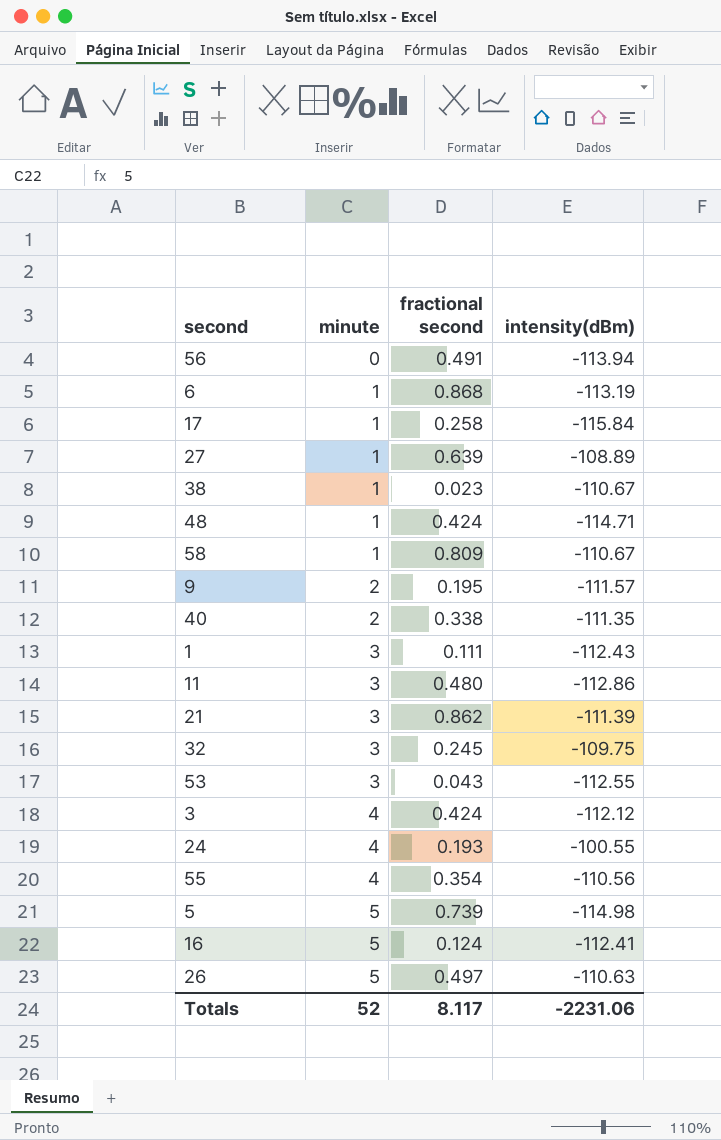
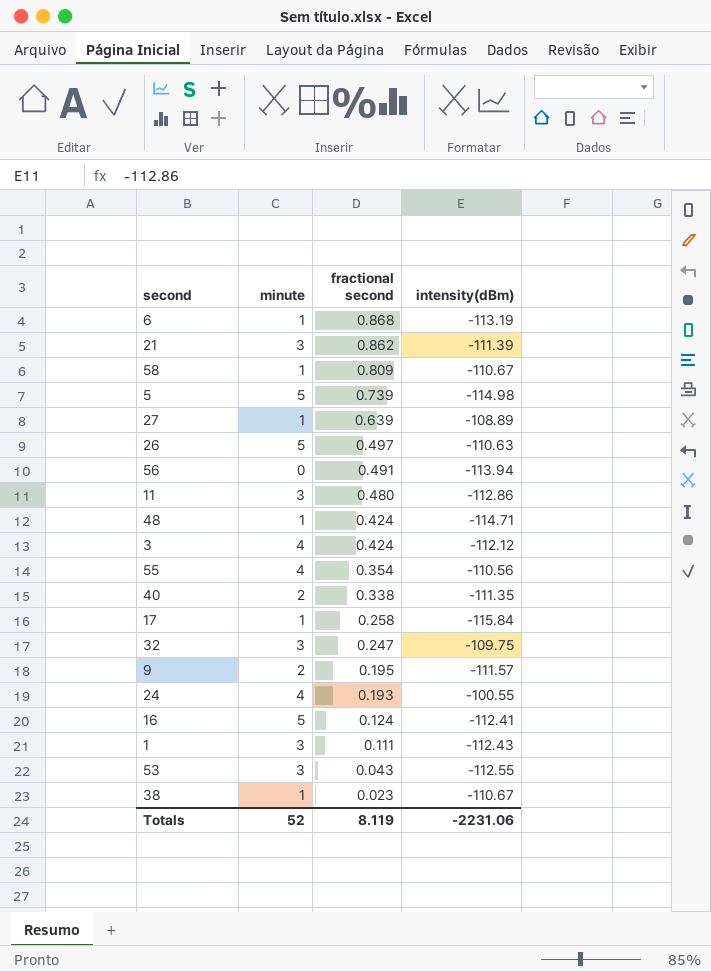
row order: minute ascending -> fractional second descending
32 | fractional second: 0.245 -> 0.247
Totals | fractional second: 8.117 -> 8.119

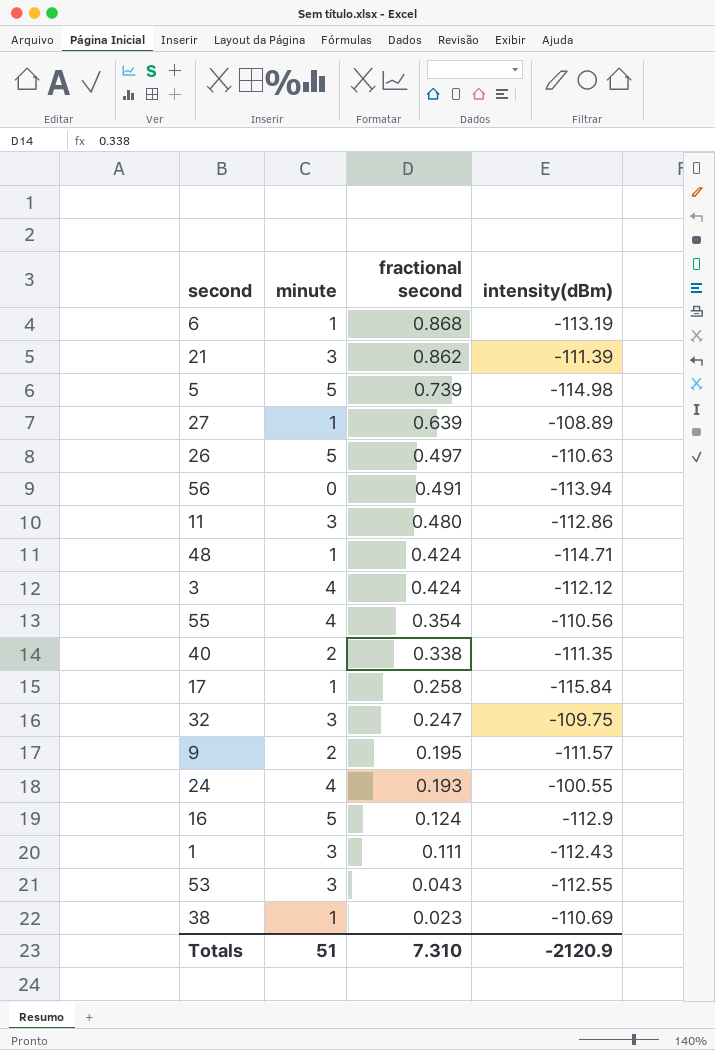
row 58: 1 | 0.809 | -110.67 -> none
16 | intensity(dBm): -112.41 -> -112.9
38 | intensity(dBm): -110.67 -> -110.69
Totals | minute: 52 -> 51
Totals | fractional second: 8.119 -> 7.310
Totals | intensity(dBm): -2231.06 -> -2120.9

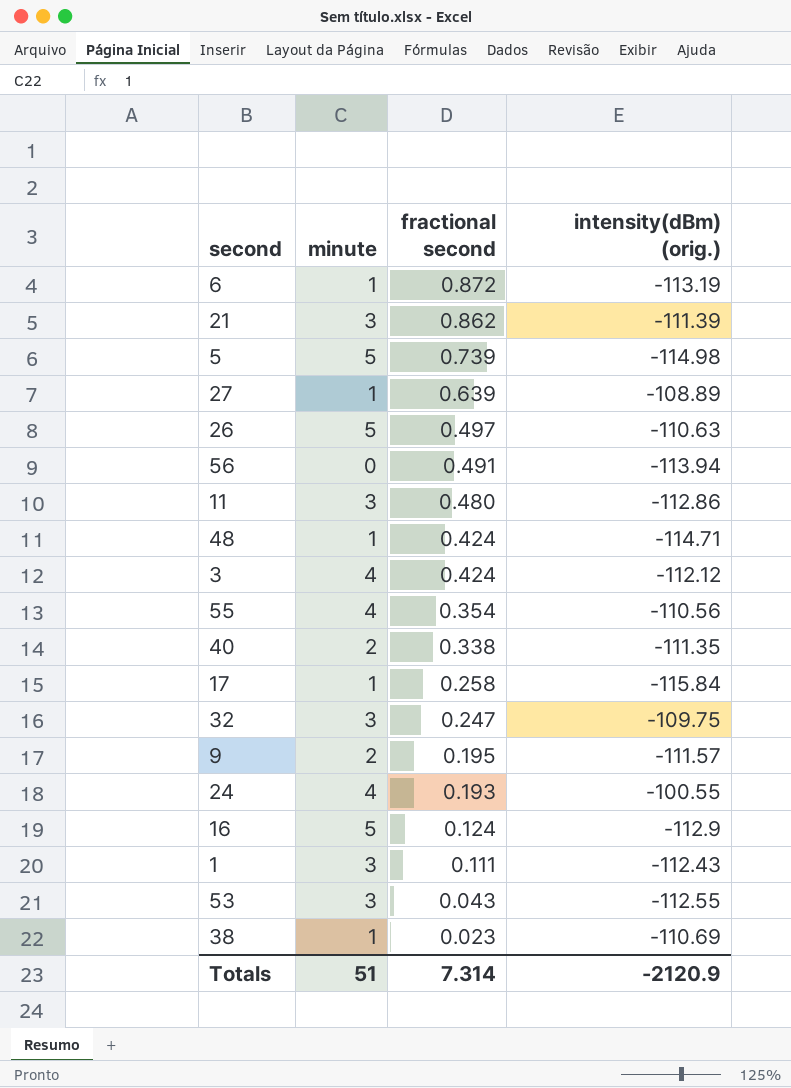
column name: intensity(dBm) -> intensity(dBm) (orig.)
6 | fractional second: 0.868 -> 0.872
Totals | fractional second: 7.310 -> 7.314

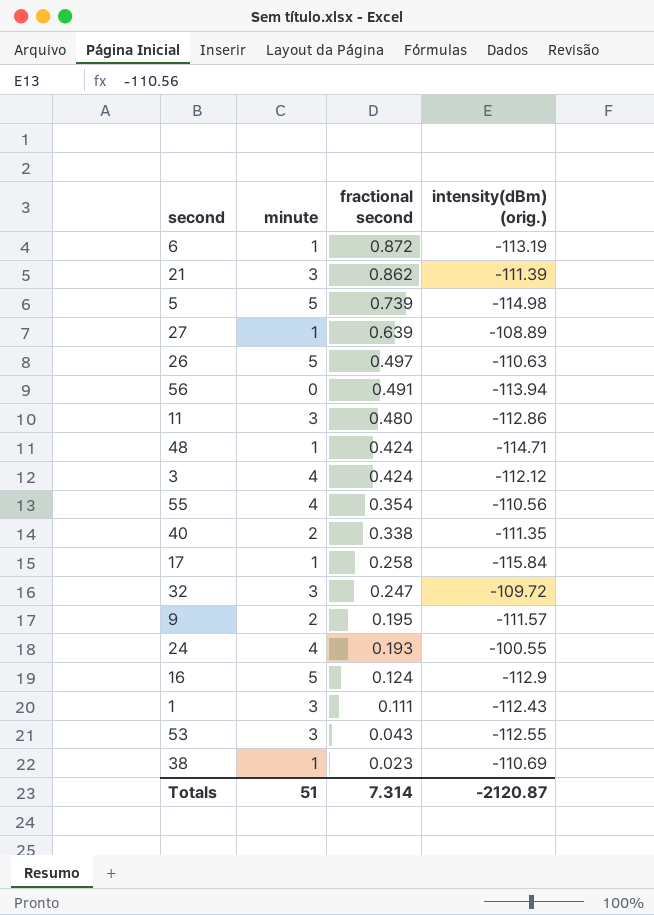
32 | intensity(dBm) (orig.): -109.75 -> -109.72
Totals | intensity(dBm) (orig.): -2120.9 -> -2120.87

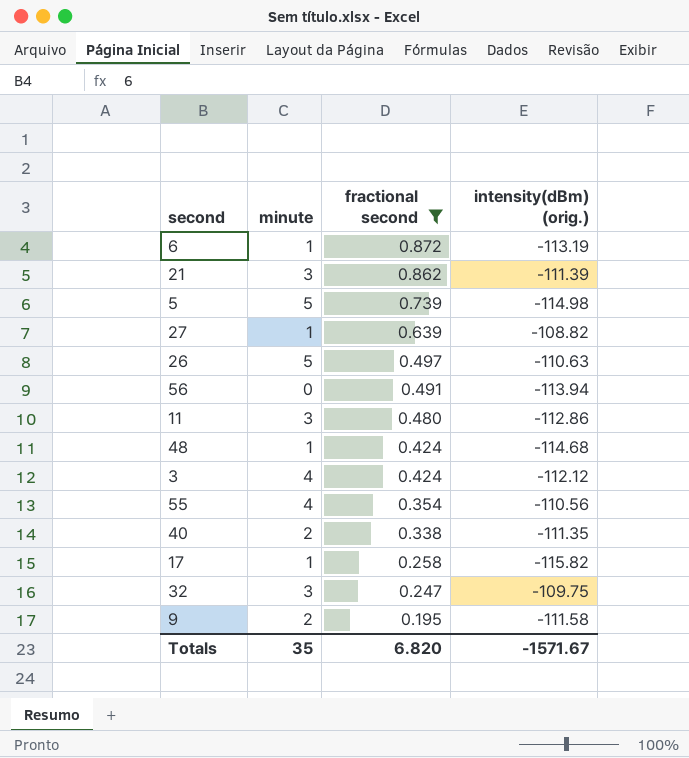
filter: none -> fractional second >= 0.195
27 | intensity(dBm) (orig.): -108.89 -> -108.82
48 | intensity(dBm) (orig.): -114.71 -> -114.68
17 | intensity(dBm) (orig.): -115.84 -> -115.82
32 | intensity(dBm) (orig.): -109.72 -> -109.75
9 | intensity(dBm) (orig.): -111.57 -> -111.58
Totals | minute: 51 -> 35
Totals | fractional second: 7.314 -> 6.820
Totals | intensity(dBm) (orig.): -2120.87 -> -1571.67

